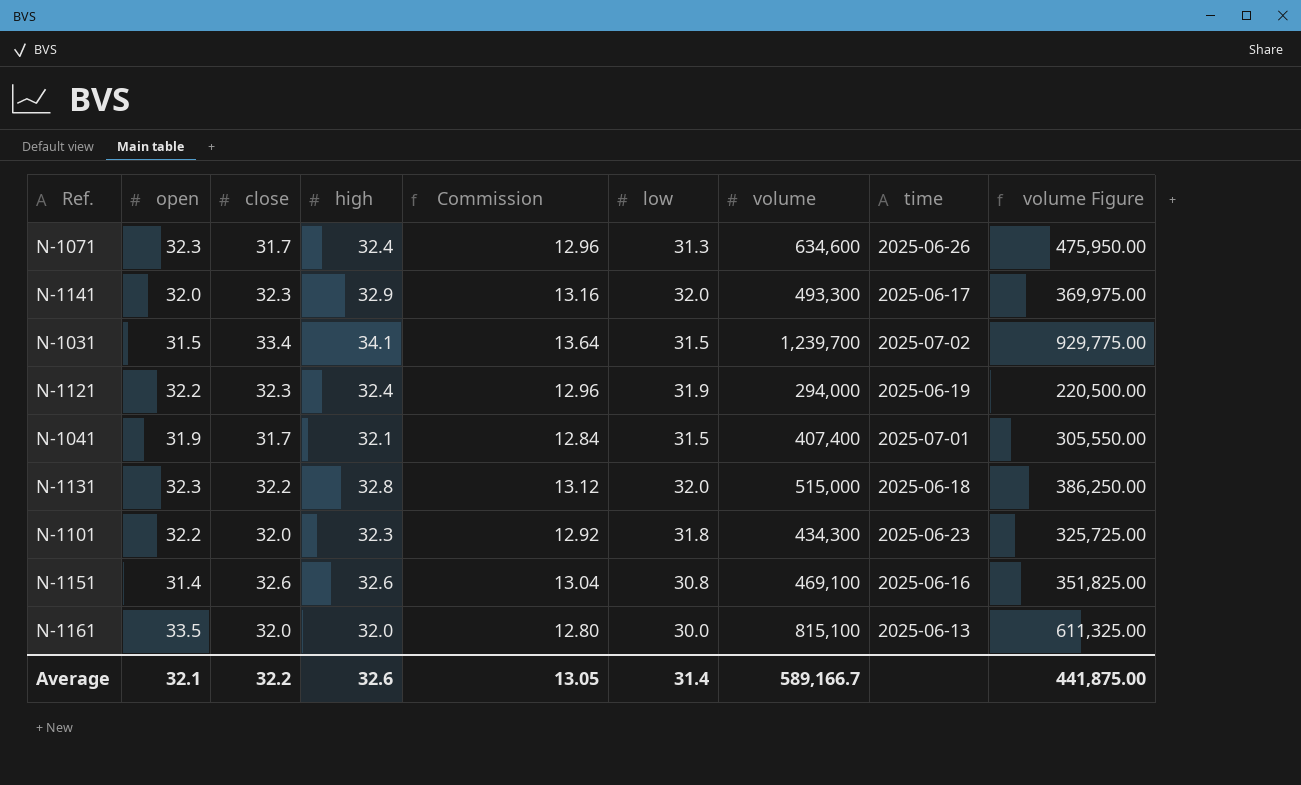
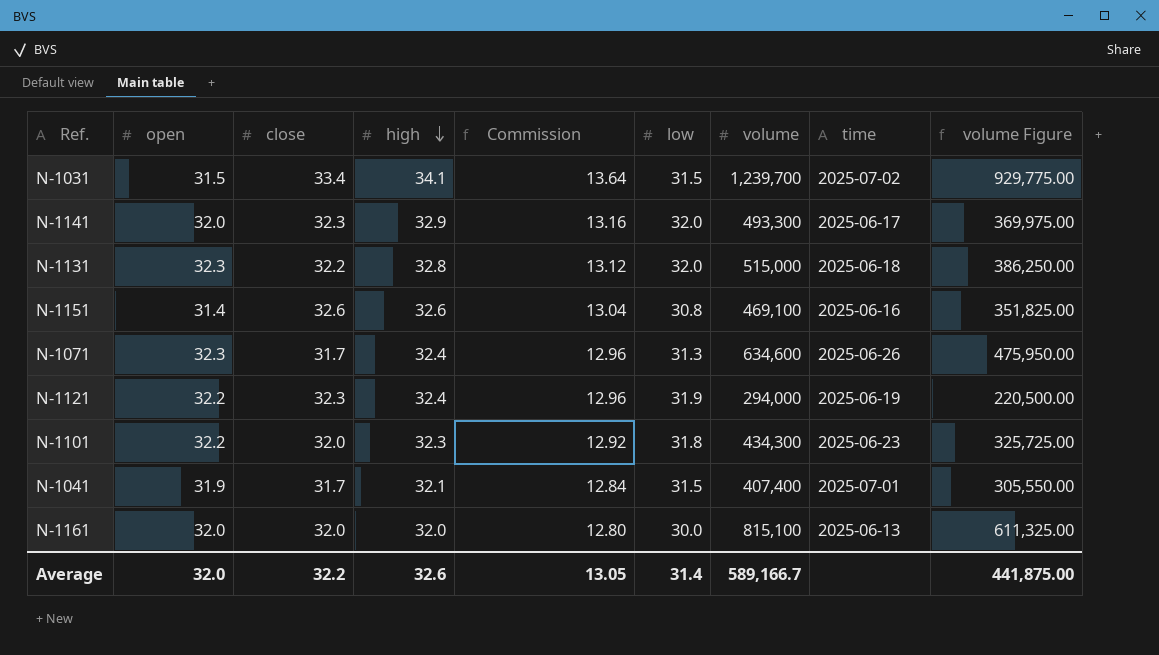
row order: none -> high descending
N-1161 | open: 33.5 -> 32.0
Average | open: 32.1 -> 32.0

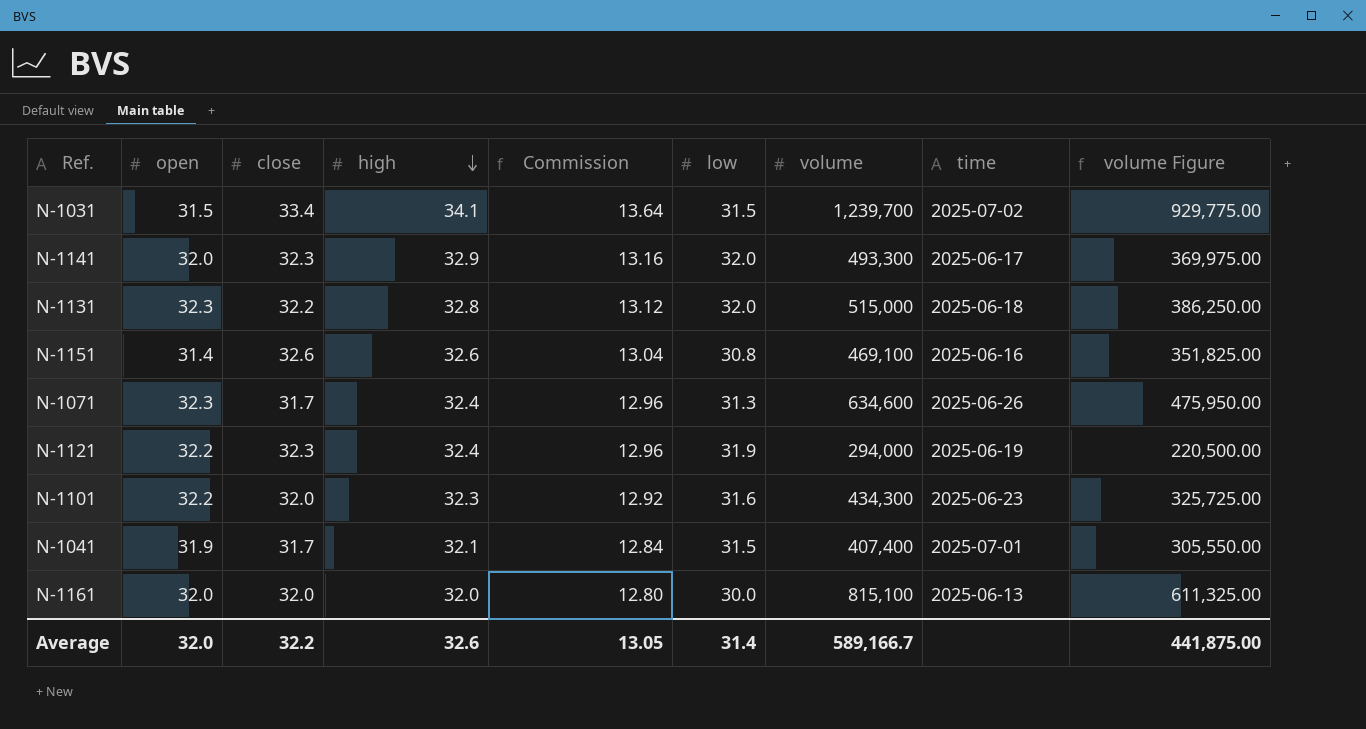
N-1101 | low: 31.8 -> 31.6

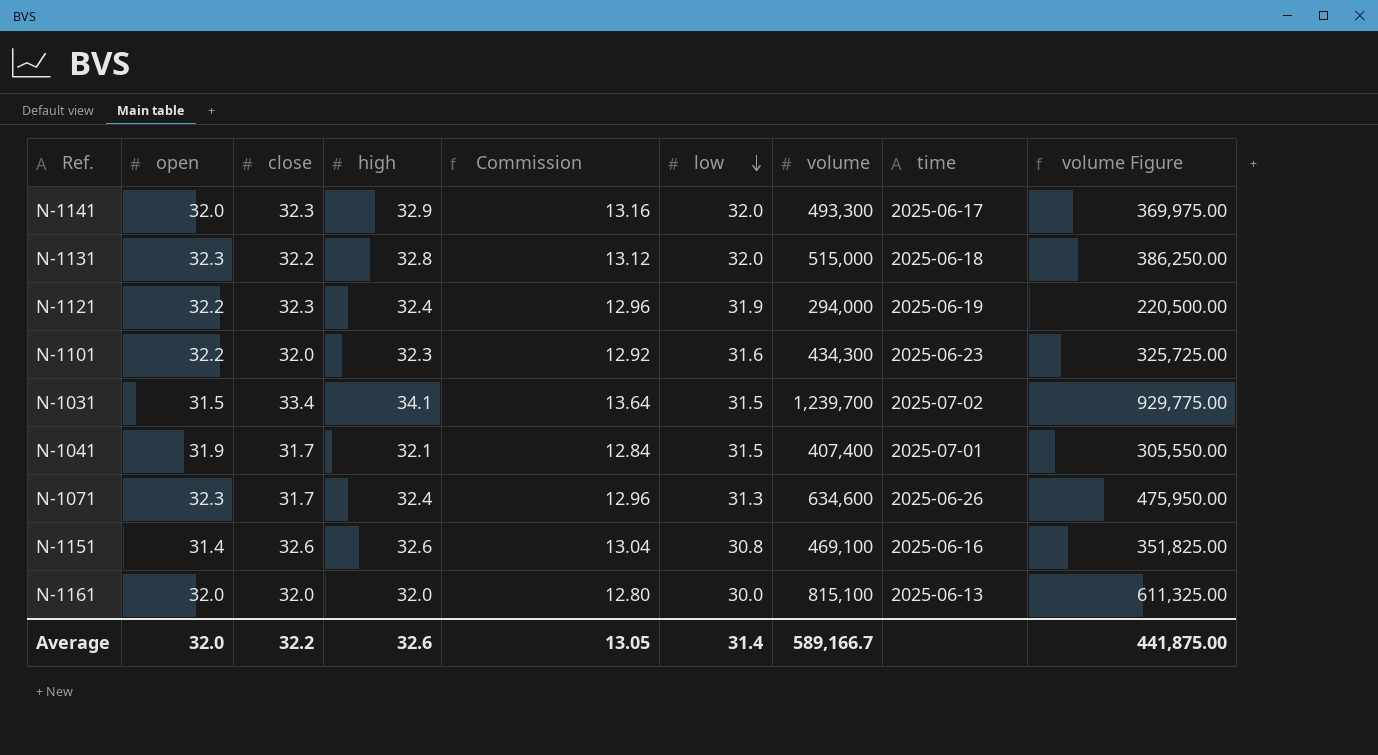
row order: high descending -> low descending

